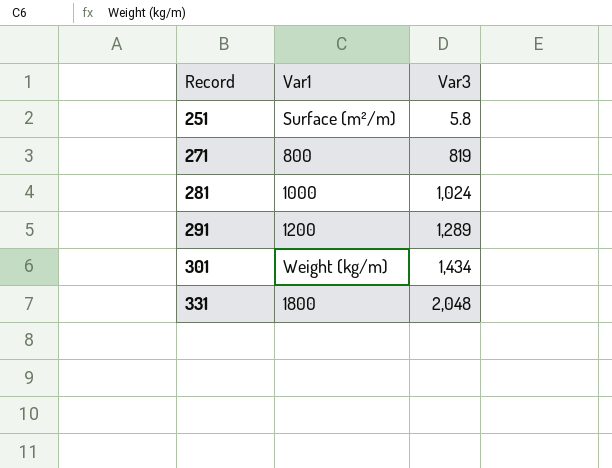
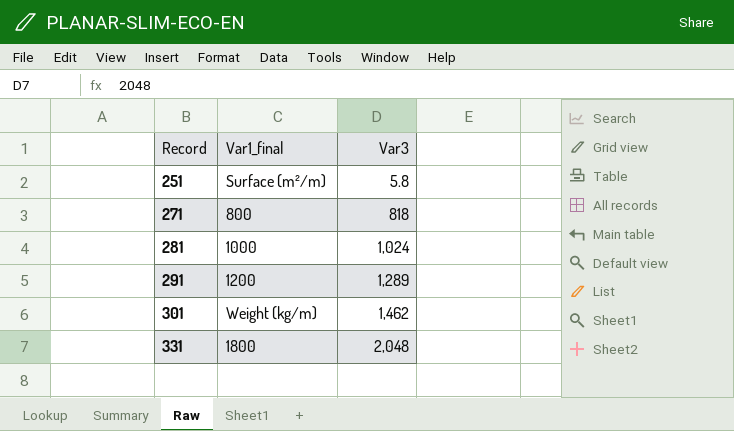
column name: Var1 -> Var1_final
271 | Var3: 819 -> 818
301 | Var3: 1,434 -> 1,462

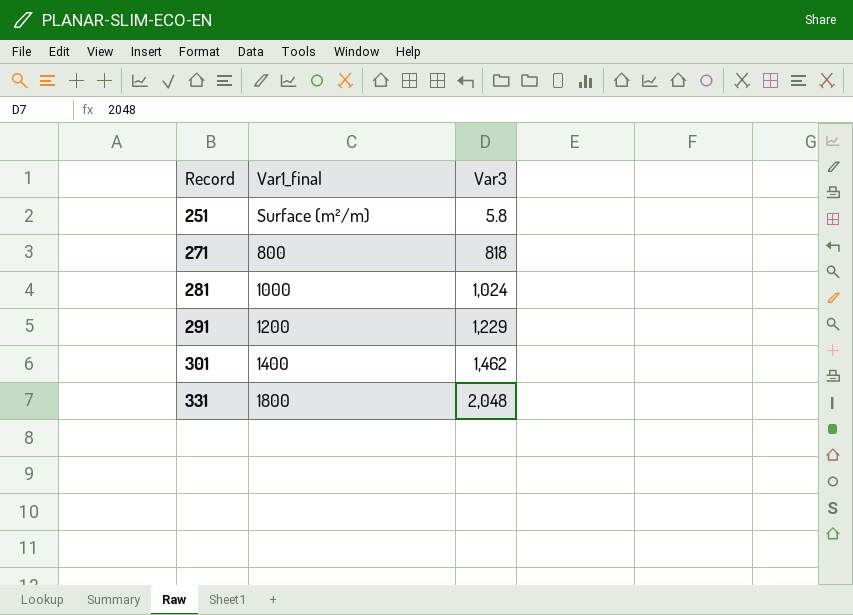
291 | Var3: 1,289 -> 1,229
301 | Var1_final: Weight (kg/m) -> 1400

